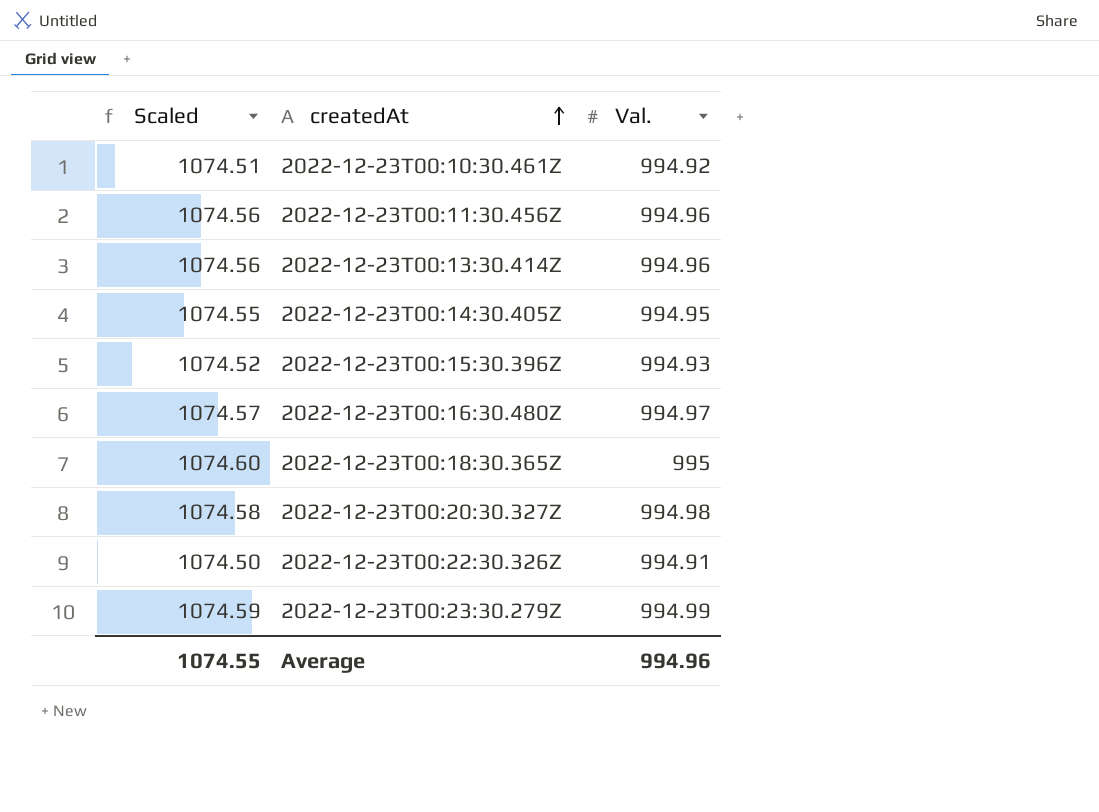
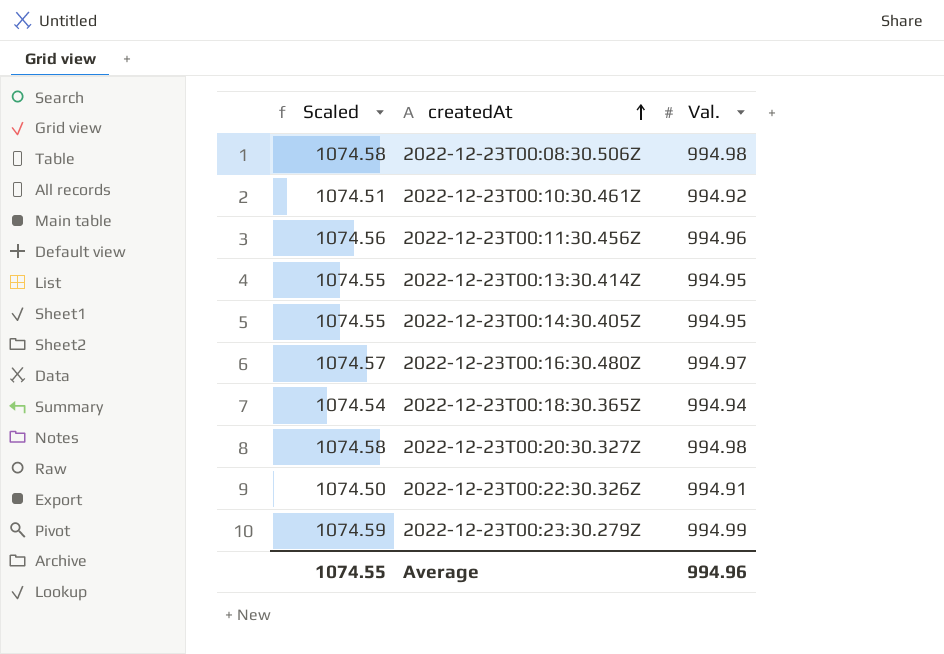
row 2022-12-23T00:15:30.396Z: 1074.52 | 994.93 -> none
row 2022-12-23T00:08:30.506Z: none -> 1074.58 | 994.98
2022-12-23T00:13:30.414Z | Scaled: 1074.56 -> 1074.55
2022-12-23T00:13:30.414Z | Val.: 994.96 -> 994.95
2022-12-23T00:18:30.365Z | Scaled: 1074.60 -> 1074.54
2022-12-23T00:18:30.365Z | Val.: 995 -> 994.94

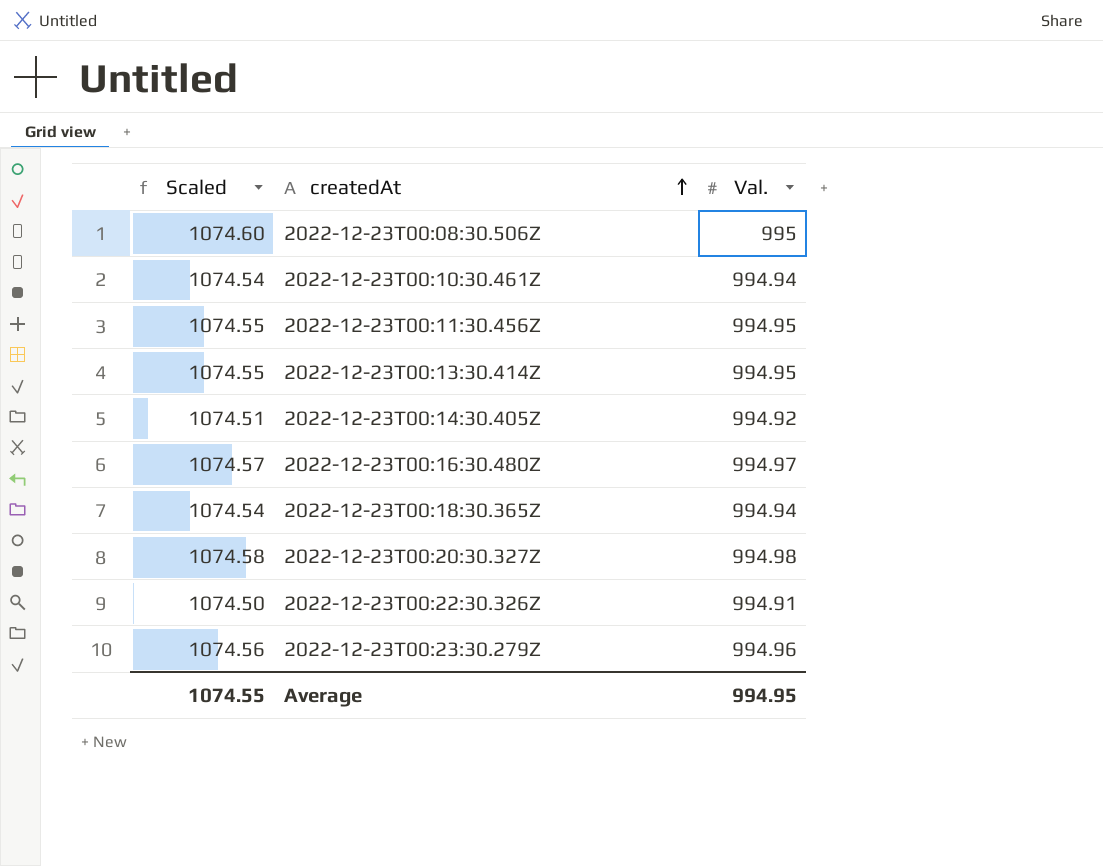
2022-12-23T00:08:30.506Z | Scaled: 1074.58 -> 1074.60
2022-12-23T00:08:30.506Z | Val.: 994.98 -> 995
2022-12-23T00:10:30.461Z | Scaled: 1074.51 -> 1074.54
2022-12-23T00:10:30.461Z | Val.: 994.92 -> 994.94
2022-12-23T00:11:30.456Z | Scaled: 1074.56 -> 1074.55
2022-12-23T00:11:30.456Z | Val.: 994.96 -> 994.95
2022-12-23T00:14:30.405Z | Scaled: 1074.55 -> 1074.51
2022-12-23T00:14:30.405Z | Val.: 994.95 -> 994.92
2022-12-23T00:23:30.279Z | Scaled: 1074.59 -> 1074.56
2022-12-23T00:23:30.279Z | Val.: 994.99 -> 994.96
Average | Val.: 994.96 -> 994.95

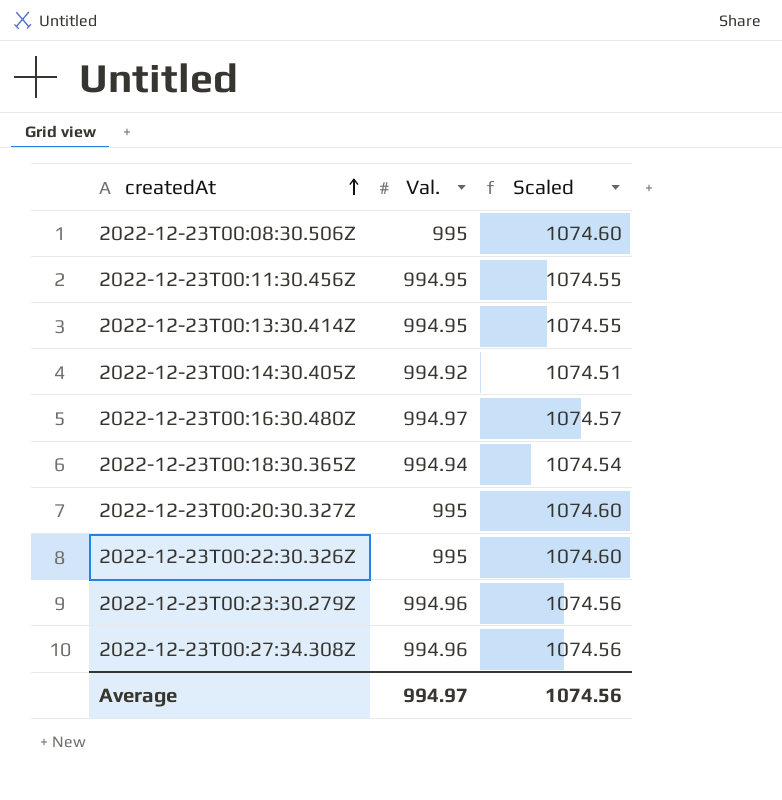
column Scaled | position: 1 -> 3
row 2022-12-23T00:10:30.461Z: 1074.54 | 994.94 -> none
2022-12-23T00:20:30.327Z | Val.: 994.98 -> 995
2022-12-23T00:20:30.327Z | Scaled: 1074.58 -> 1074.60
2022-12-23T00:22:30.326Z | Val.: 994.91 -> 995
2022-12-23T00:22:30.326Z | Scaled: 1074.50 -> 1074.60
row 2022-12-23T00:27:34.308Z: none -> 994.96 | 1074.56
Average | Val.: 994.95 -> 994.97
Average | Scaled: 1074.55 -> 1074.56

